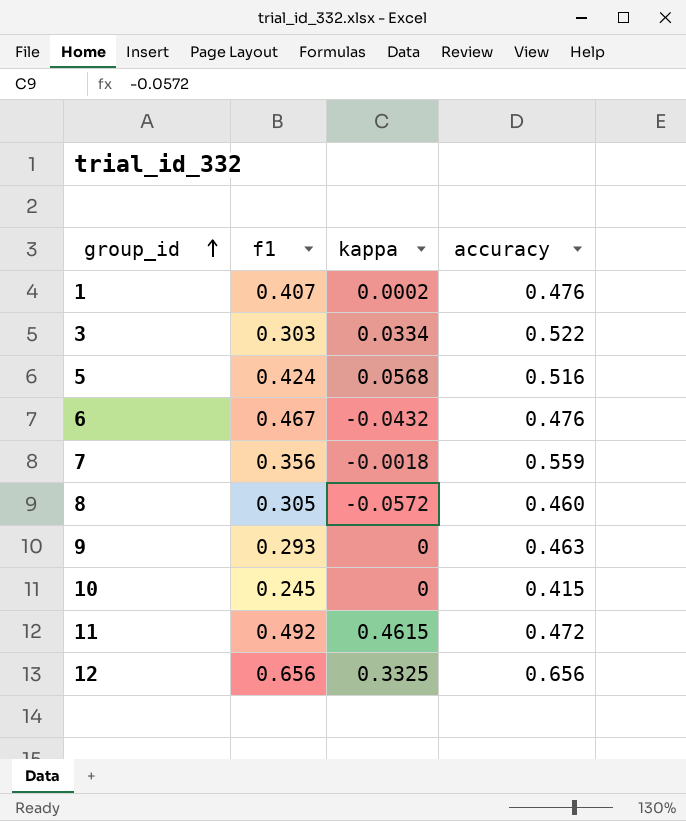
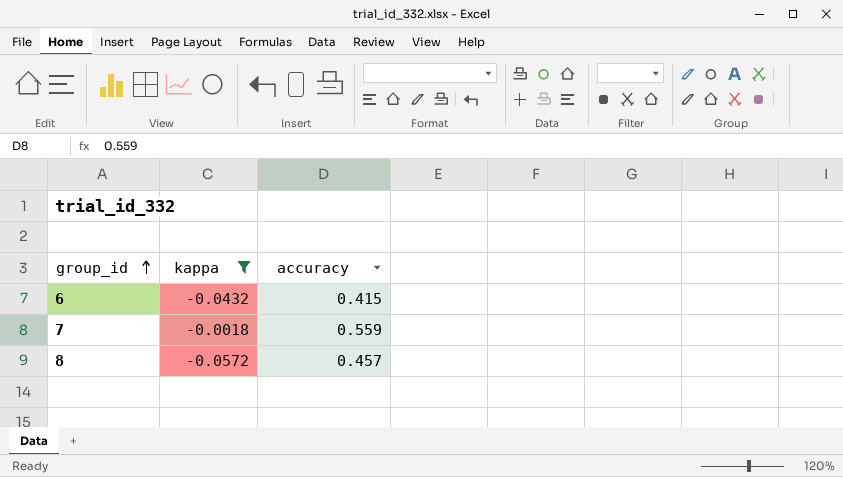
filter: none -> kappa <= -0.0018
column f1 | position: 2 -> none
6 | accuracy: 0.476 -> 0.415
8 | accuracy: 0.460 -> 0.457

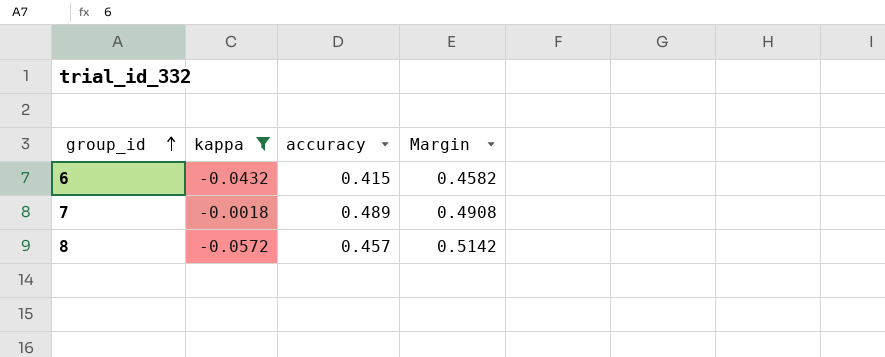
column Margin | formula: none -> [accuracy] - [kappa]
7 | accuracy: 0.559 -> 0.489

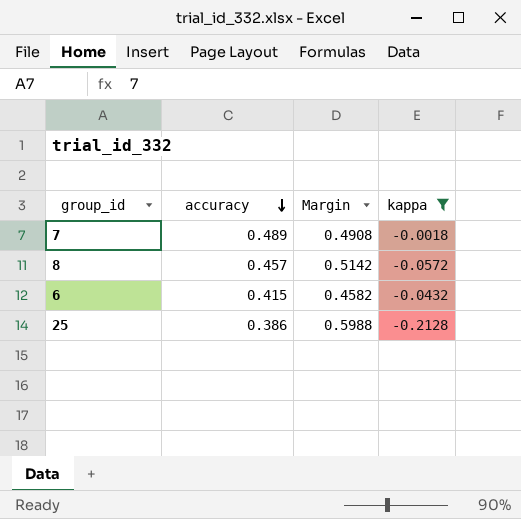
row order: group_id ascending -> accuracy descending
column kappa | position: 2 -> 4
row 25: none -> 0.386 | 0.5988 | -0.2128

